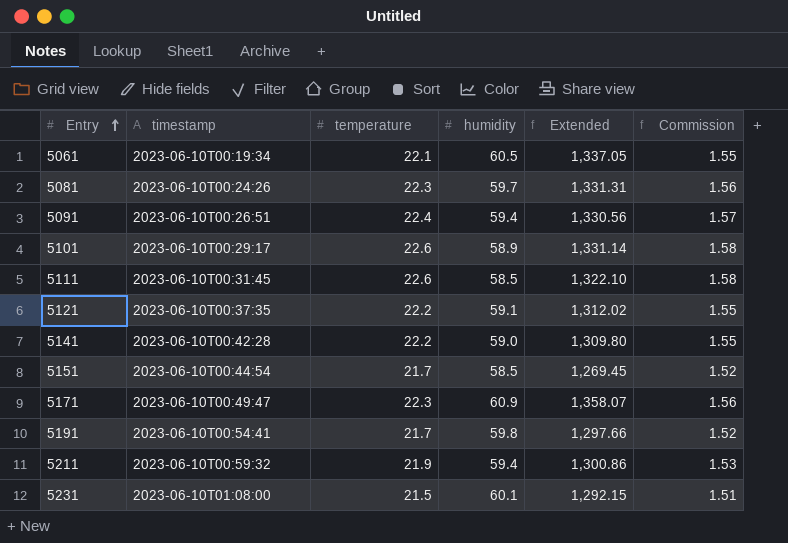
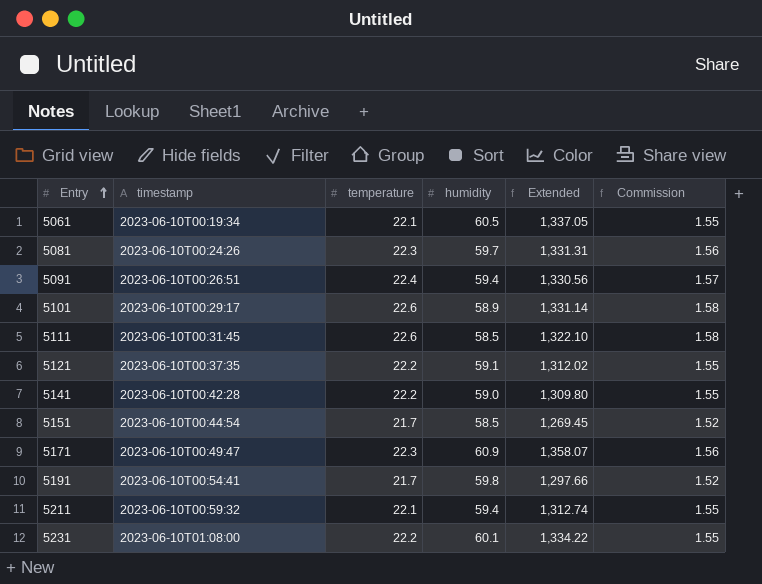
5211 | temperature: 21.9 -> 22.1
5211 | Extended: 1,300.86 -> 1,312.74
5211 | Commission: 1.53 -> 1.55
5231 | temperature: 21.5 -> 22.2
5231 | Extended: 1,292.15 -> 1,334.22
5231 | Commission: 1.51 -> 1.55

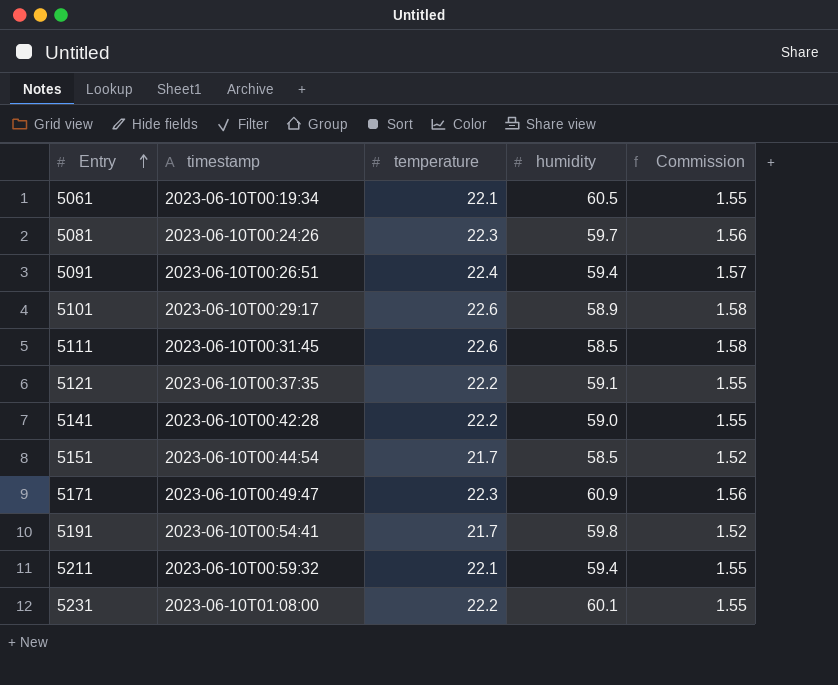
column Extended | formula: [temperature] * [humidity] -> none

